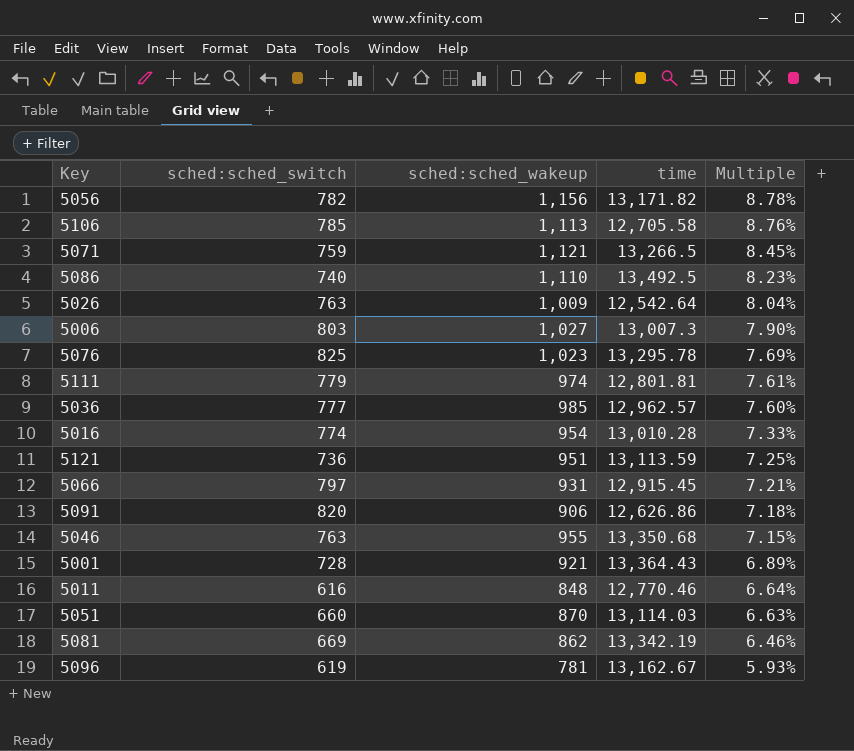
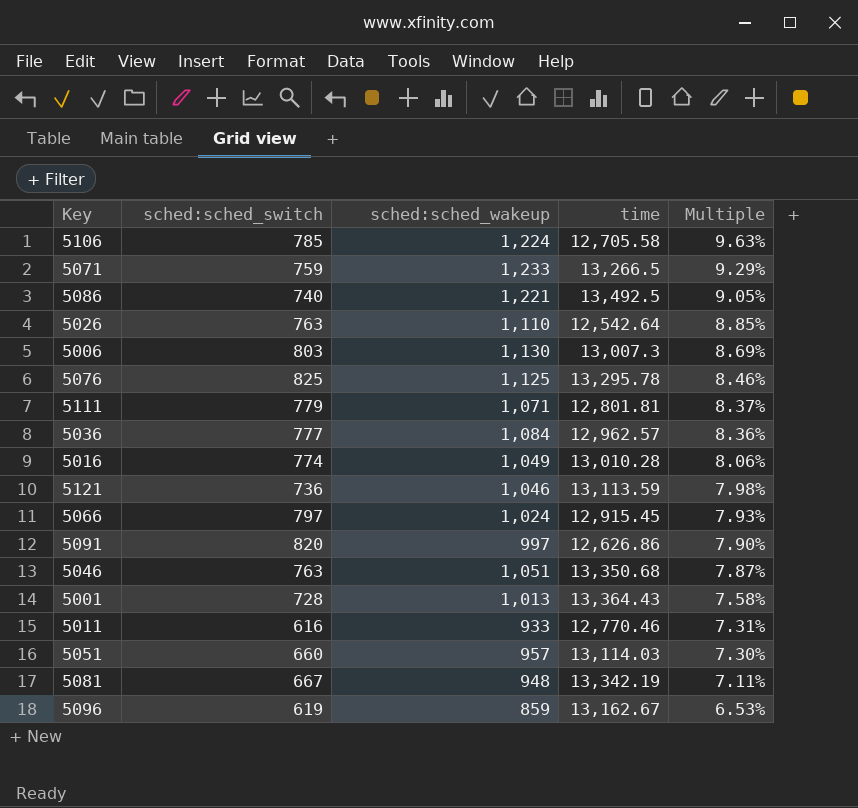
row 5056: 782 | 1,156 | 13,171.82 | 8.78% -> none
5106 | sched:sched_wakeup: 1,113 -> 1,224
5106 | Multiple: 8.76% -> 9.63%
5071 | sched:sched_wakeup: 1,121 -> 1,233
5071 | Multiple: 8.45% -> 9.29%
5086 | sched:sched_wakeup: 1,110 -> 1,221
5086 | Multiple: 8.23% -> 9.05%
5026 | sched:sched_wakeup: 1,009 -> 1,110
5026 | Multiple: 8.04% -> 8.85%
5006 | sched:sched_wakeup: 1,027 -> 1,130
5006 | Multiple: 7.90% -> 8.69%
5076 | sched:sched_wakeup: 1,023 -> 1,125
5076 | Multiple: 7.69% -> 8.46%
5111 | sched:sched_wakeup: 974 -> 1,071
5111 | Multiple: 7.61% -> 8.37%
5036 | sched:sched_wakeup: 985 -> 1,084
5036 | Multiple: 7.60% -> 8.36%
5016 | sched:sched_wakeup: 954 -> 1,049
5016 | Multiple: 7.33% -> 8.06%
5121 | sched:sched_wakeup: 951 -> 1,046
5121 | Multiple: 7.25% -> 7.98%
5066 | sched:sched_wakeup: 931 -> 1,024
5066 | Multiple: 7.21% -> 7.93%
5091 | sched:sched_wakeup: 906 -> 997
5091 | Multiple: 7.18% -> 7.90%
5046 | sched:sched_wakeup: 955 -> 1,051
5046 | Multiple: 7.15% -> 7.87%
5001 | sched:sched_wakeup: 921 -> 1,013
5001 | Multiple: 6.89% -> 7.58%
5011 | sched:sched_wakeup: 848 -> 933
5011 | Multiple: 6.64% -> 7.31%
5051 | sched:sched_wakeup: 870 -> 957
5051 | Multiple: 6.63% -> 7.30%
5081 | sched:sched_switch: 669 -> 667
5081 | sched:sched_wakeup: 862 -> 948
5081 | Multiple: 6.46% -> 7.11%
5096 | sched:sched_wakeup: 781 -> 859
5096 | Multiple: 5.93% -> 6.53%

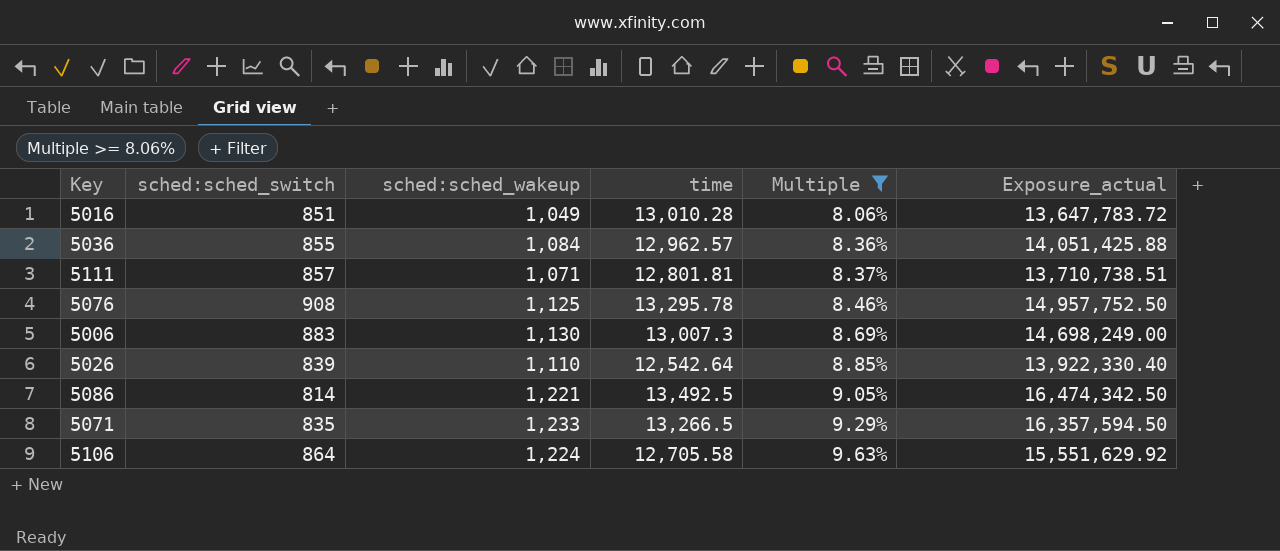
filter: none -> Multiple >= 8.06%
row order: Multiple descending -> Multiple ascending
column Exposure_actual | formula: none -> [sched:sched_wakeup] * [time]
5016 | sched:sched_switch: 774 -> 851
5036 | sched:sched_switch: 777 -> 855
5111 | sched:sched_switch: 779 -> 857
5076 | sched:sched_switch: 825 -> 908
5006 | sched:sched_switch: 803 -> 883
5026 | sched:sched_switch: 763 -> 839
5086 | sched:sched_switch: 740 -> 814
5071 | sched:sched_switch: 759 -> 835
5106 | sched:sched_switch: 785 -> 864

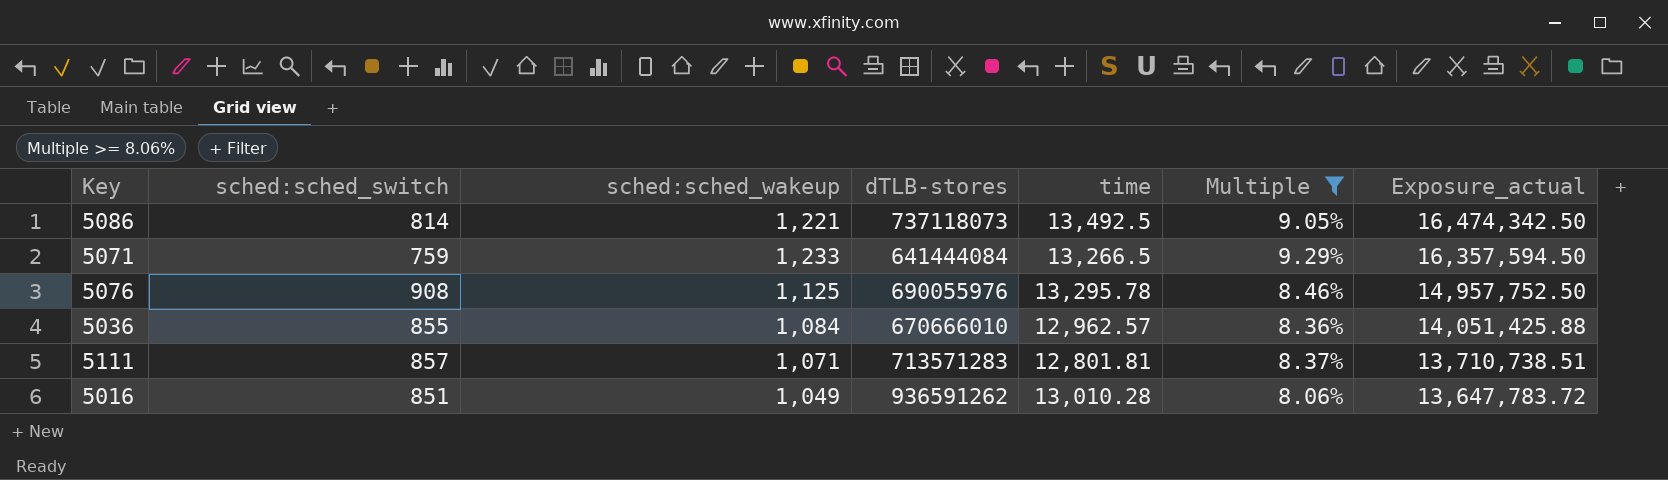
row order: Multiple ascending -> Exposure_actual descending
column dTLB-stores | position: none -> 4
row 5006: 883 | 1,130 | 13,007.3 | 8.69% | 14,698,249.00 -> none
row 5026: 839 | 1,110 | 12,542.64 | 8.85% | 13,922,330.40 -> none
row 5106: 864 | 1,224 | 12,705.58 | 9.63% | 15,551,629.92 -> none
5071 | sched:sched_switch: 835 -> 759

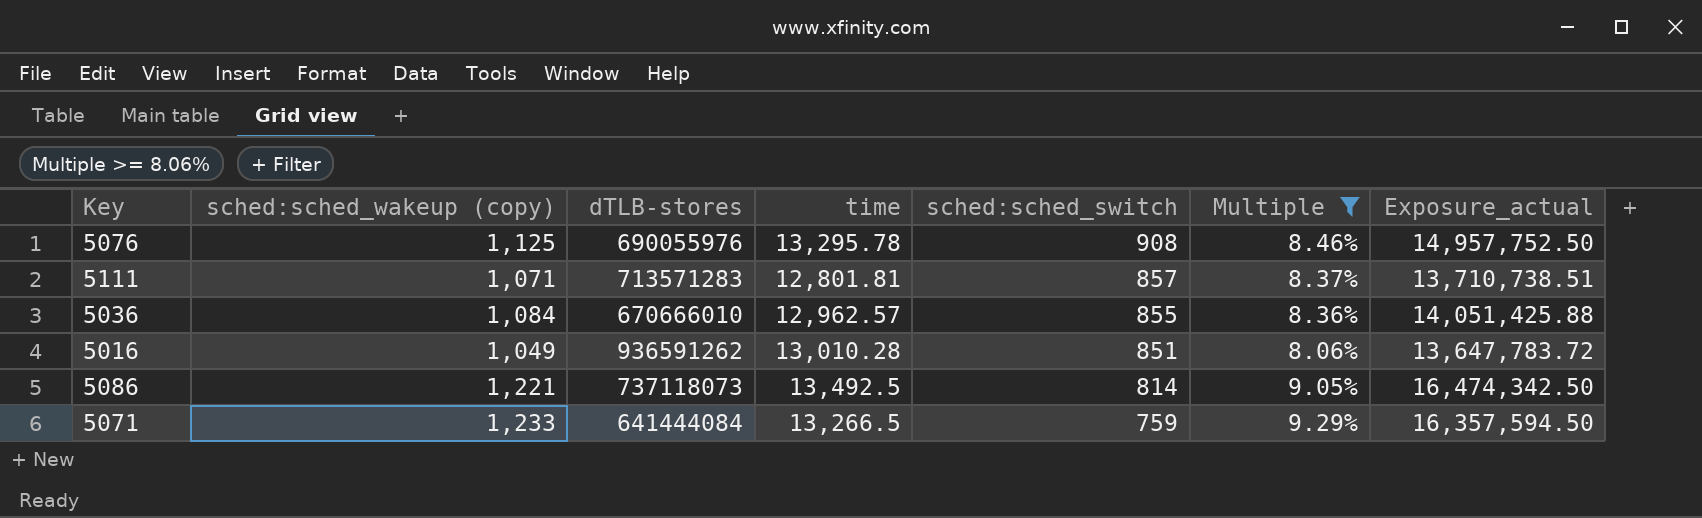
row order: Exposure_actual descending -> sched:sched_switch descending
column name: sched:sched_wakeup -> sched:sched_wakeup (copy)
column sched:sched_switch | position: 2 -> 5

